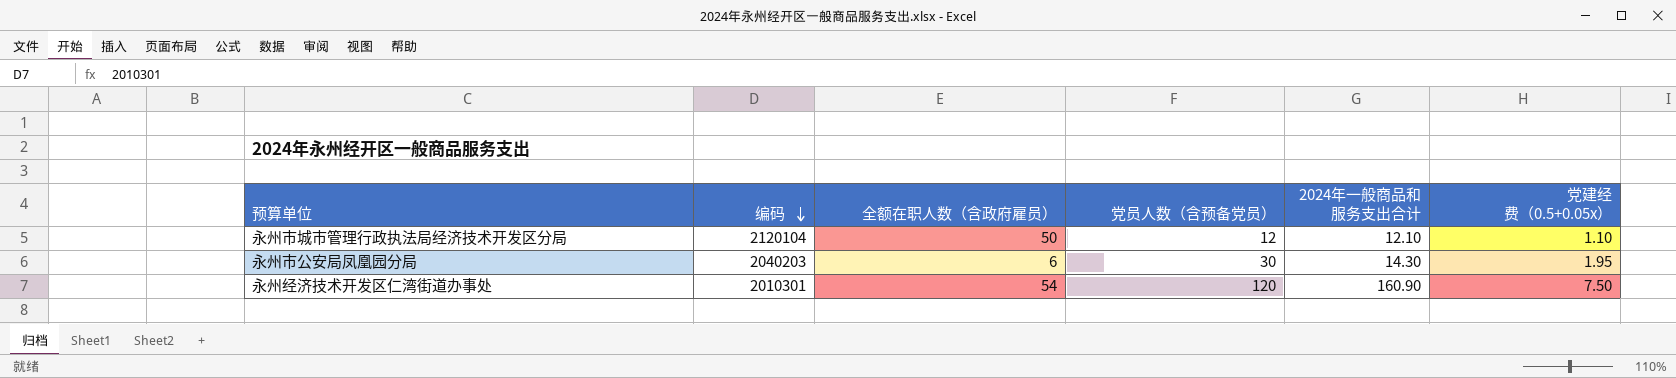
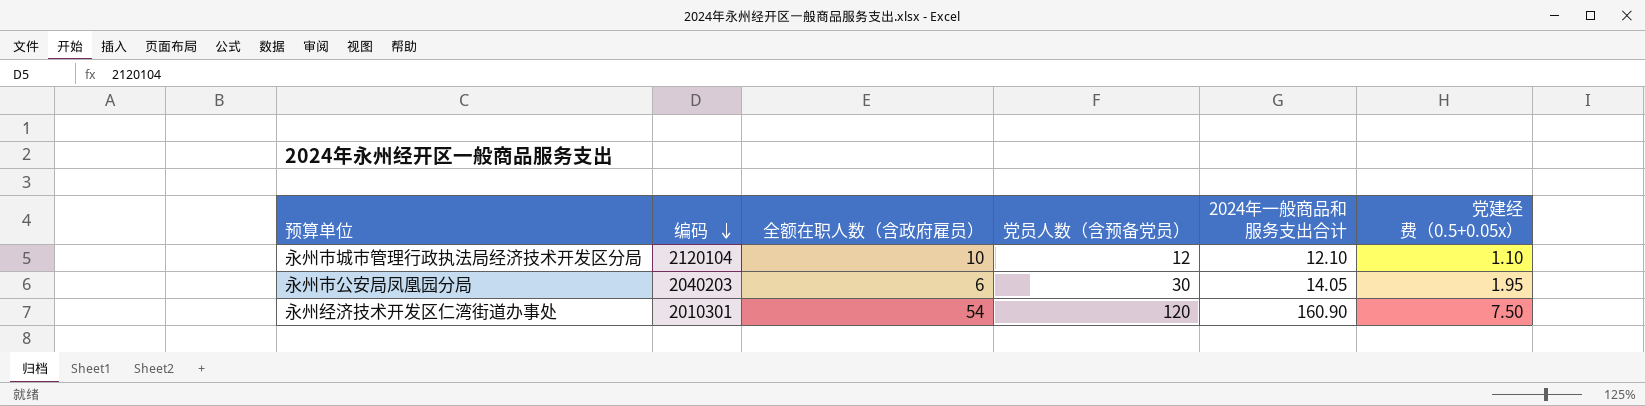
永州市城市管理行政执法局经济技术开发区分局 | 全额在职人数（含政府雇员）: 50 -> 10
永州市公安局凤凰园分局 | 2024年一般商品和服务支出合计: 14.30 -> 14.05

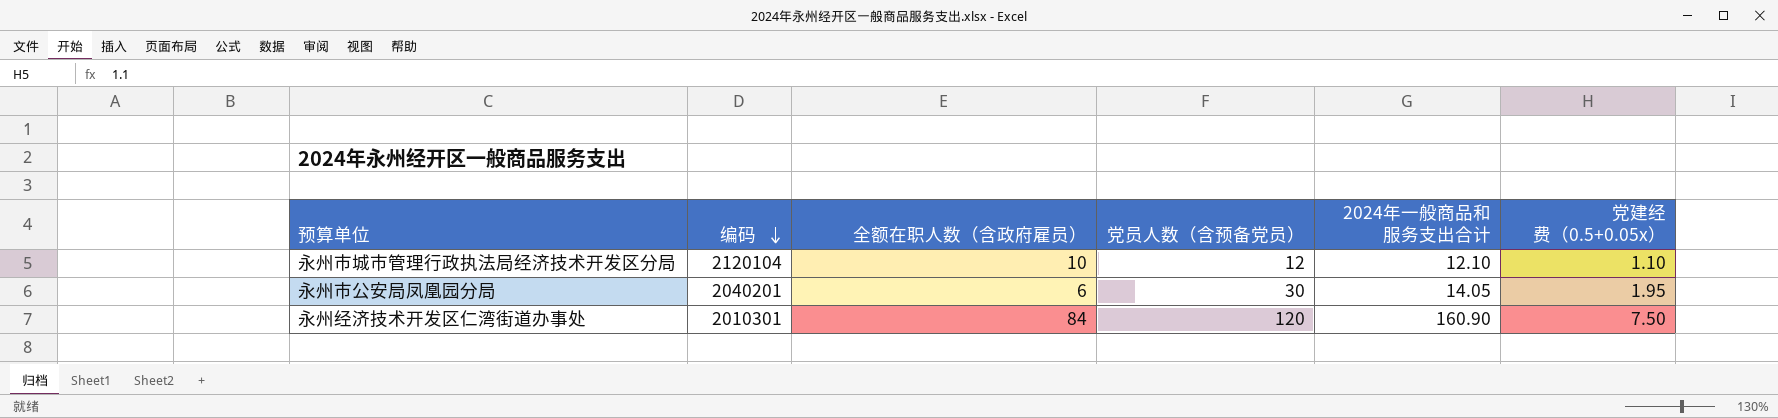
永州市公安局凤凰园分局 | 编码: 2040203 -> 2040201
永州经济技术开发区仁湾街道办事处 | 全额在职人数（含政府雇员）: 54 -> 84

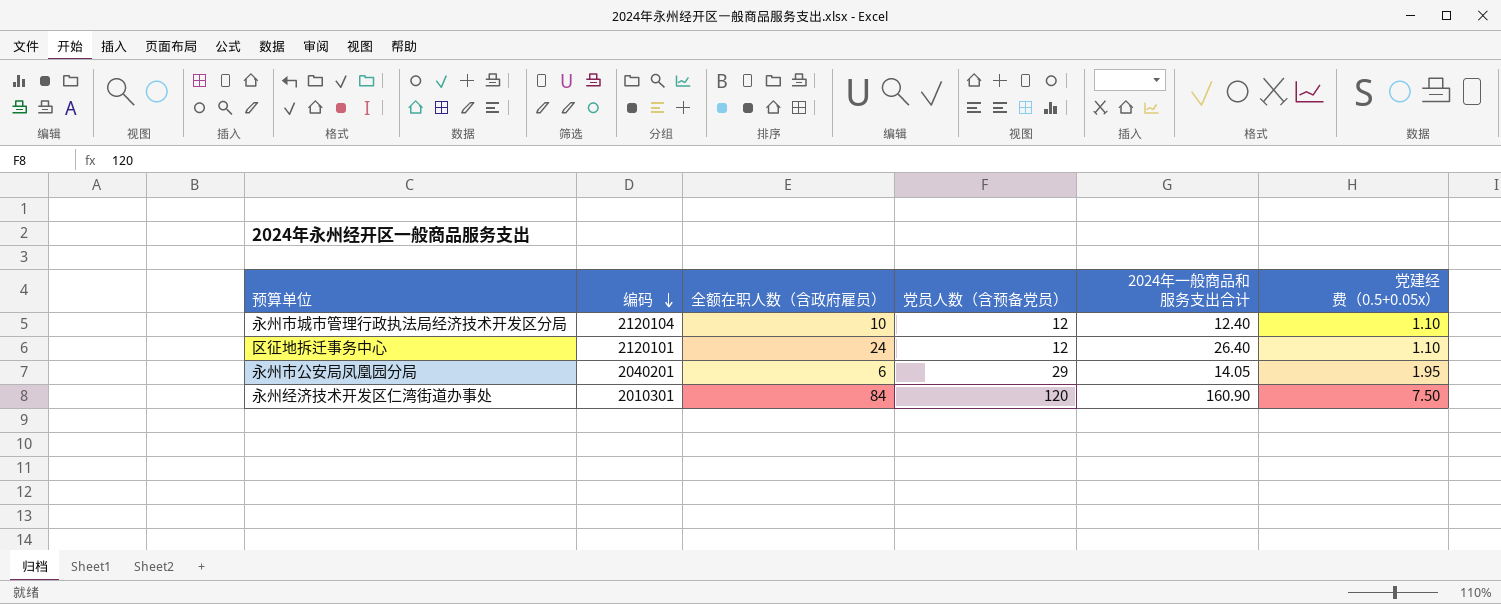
永州市城市管理行政执法局经济技术开发区分局 | 2024年一般商品和服务支出合计: 12.10 -> 12.40
row 区征地拆迁事务中心: none -> 2120101 | 24 | 12 | 26.40 | 1.10
永州市公安局凤凰园分局 | 党员人数（含预备党员）: 30 -> 29

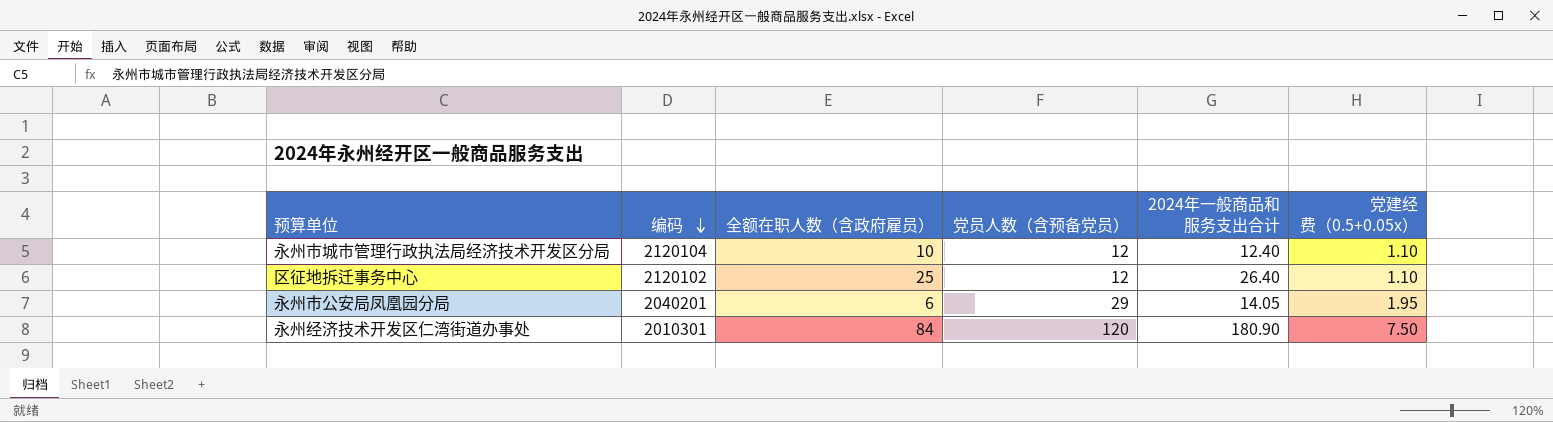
区征地拆迁事务中心 | 编码: 2120101 -> 2120102
区征地拆迁事务中心 | 全额在职人数（含政府雇员）: 24 -> 25
永州经济技术开发区仁湾街道办事处 | 2024年一般商品和服务支出合计: 160.90 -> 180.90

